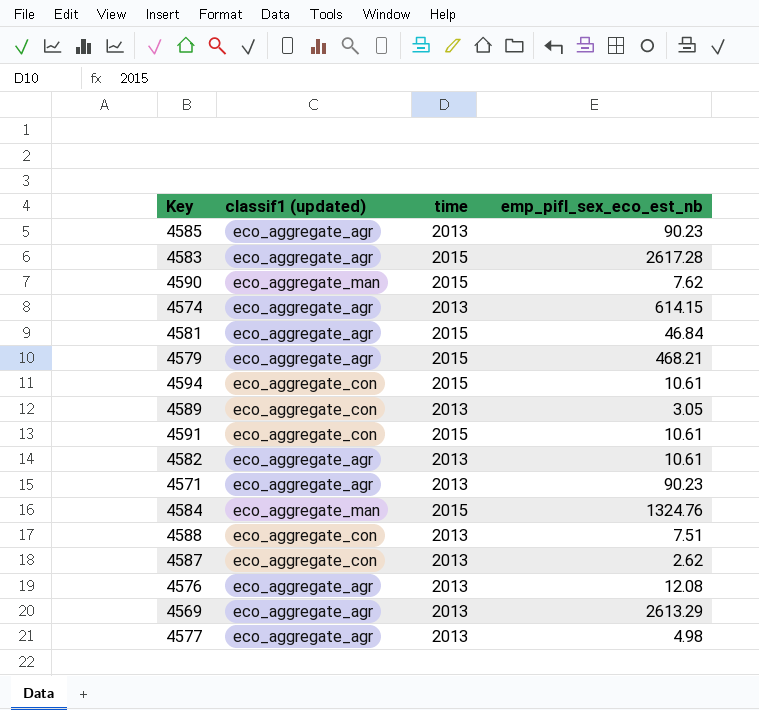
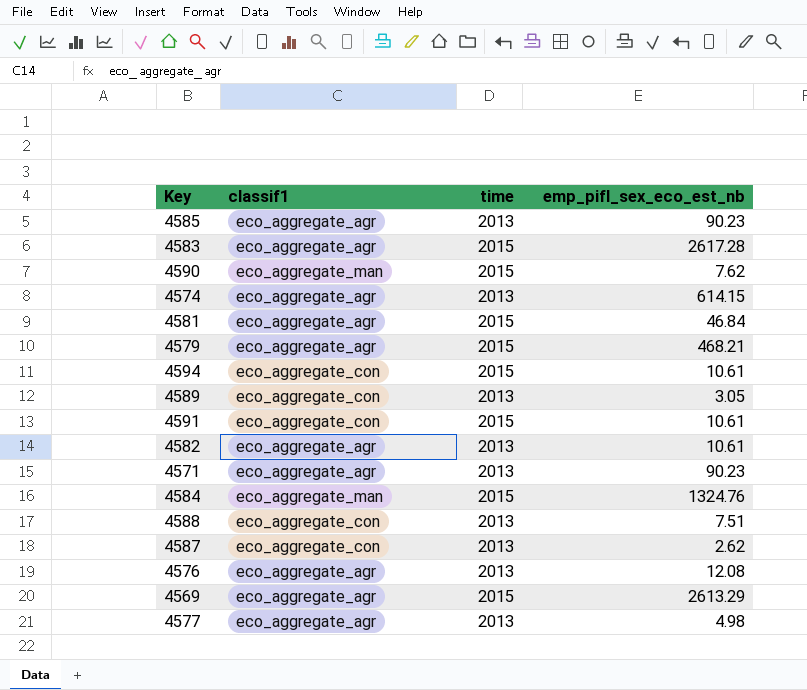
column name: classif1 (updated) -> classif1
4569 | time: 2013 -> 2015

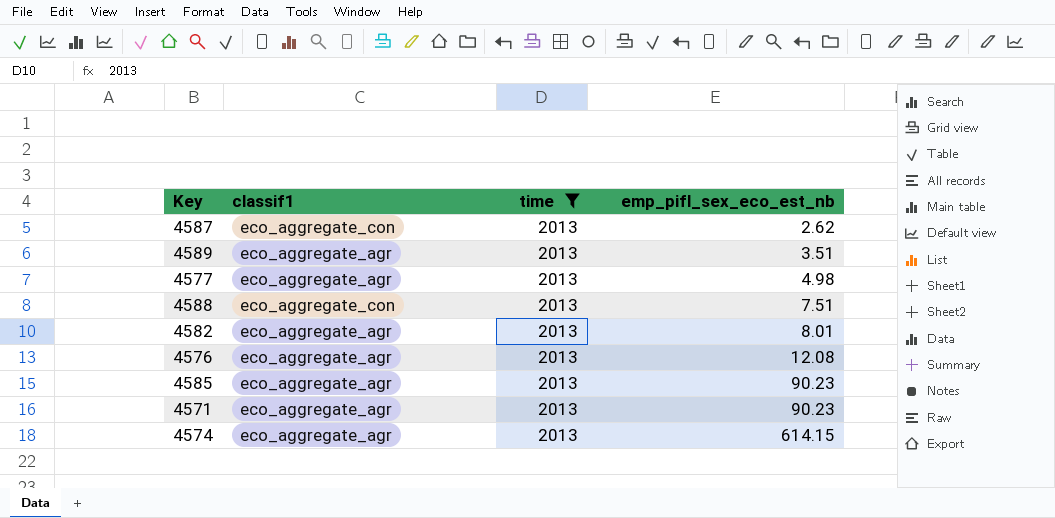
filter: none -> time = 2013
row order: none -> emp_pifl_sex_eco_est_nb ascending
4589 | classif1: eco_aggregate_con -> eco_aggregate_agr
4589 | emp_pifl_sex_eco_est_nb: 3.05 -> 3.51
4582 | emp_pifl_sex_eco_est_nb: 10.61 -> 8.01

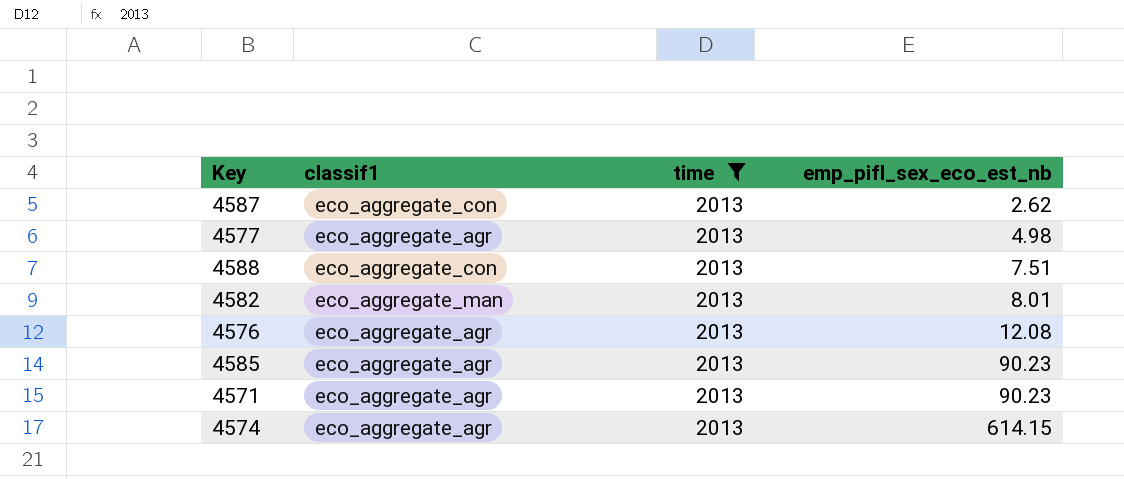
row 4589: eco_aggregate_agr | 2013 | 3.51 -> none
4582 | classif1: eco_aggregate_agr -> eco_aggregate_man

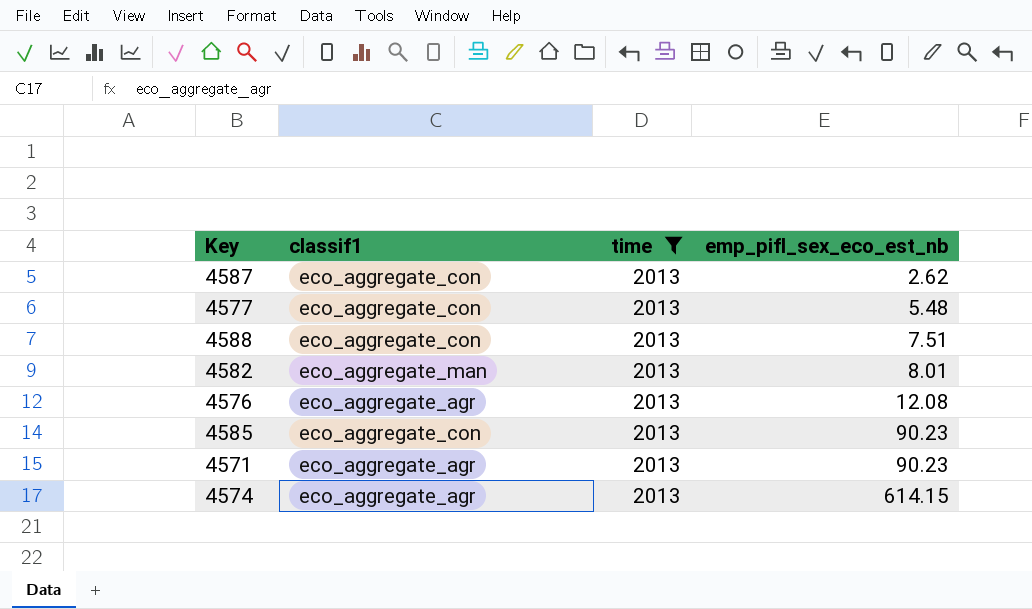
4577 | classif1: eco_aggregate_agr -> eco_aggregate_con
4577 | emp_pifl_sex_eco_est_nb: 4.98 -> 5.48
4585 | classif1: eco_aggregate_agr -> eco_aggregate_con

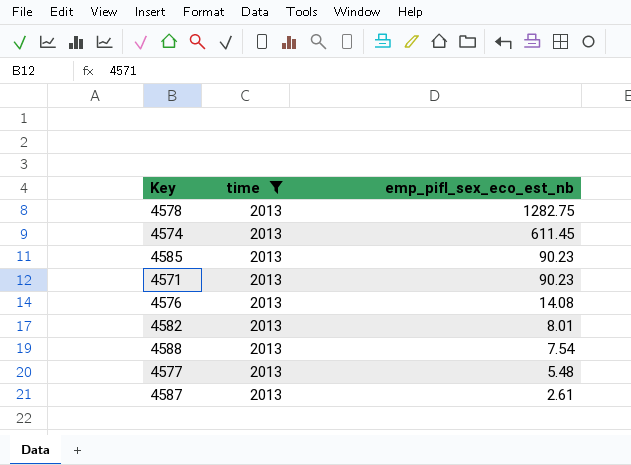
row order: emp_pifl_sex_eco_est_nb ascending -> emp_pifl_sex_eco_est_nb descending
column classif1 | position: 2 -> none
row 4578: none -> 2013 | 1282.75
4574 | emp_pifl_sex_eco_est_nb: 614.15 -> 611.45
4576 | emp_pifl_sex_eco_est_nb: 12.08 -> 14.08
4588 | emp_pifl_sex_eco_est_nb: 7.51 -> 7.54
4587 | emp_pifl_sex_eco_est_nb: 2.62 -> 2.61

